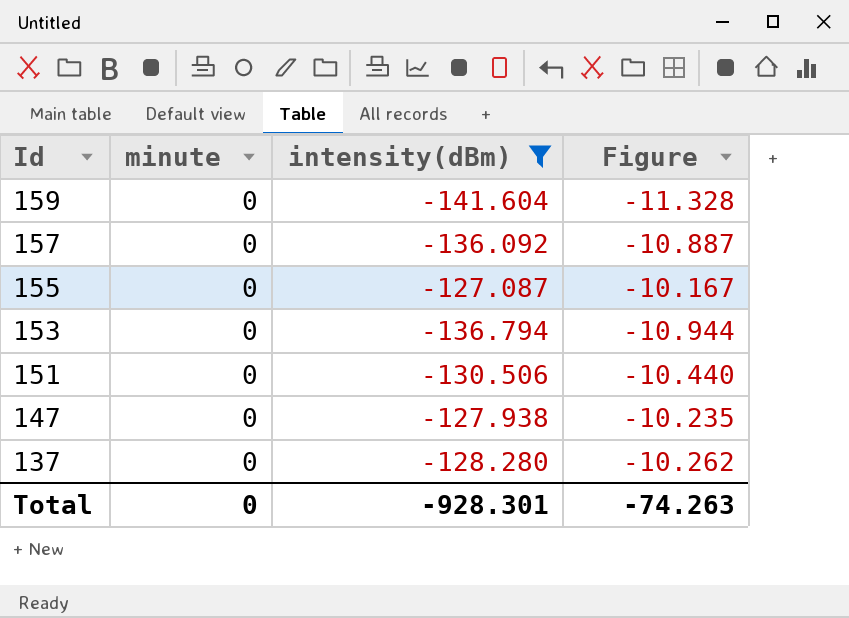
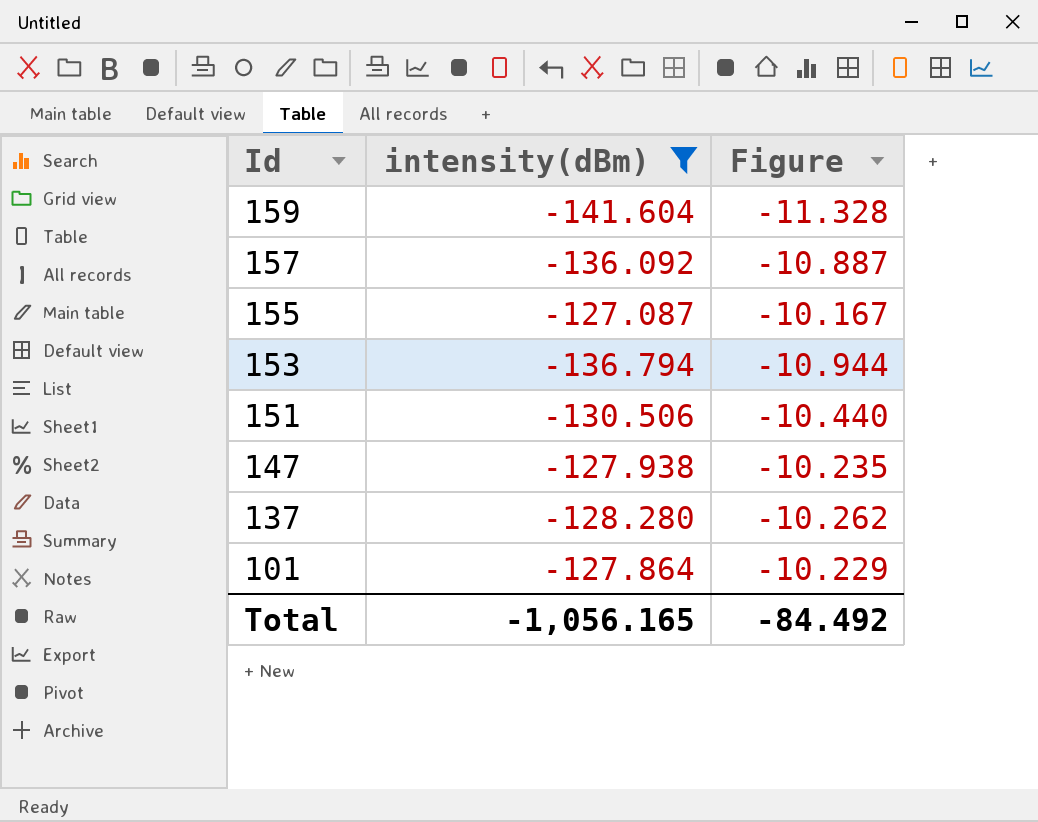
column minute | position: 2 -> none
row 101: none -> -127.864 | -10.229
Total | intensity(dBm): -928.301 -> -1,056.165
Total | Figure: -74.263 -> -84.492

